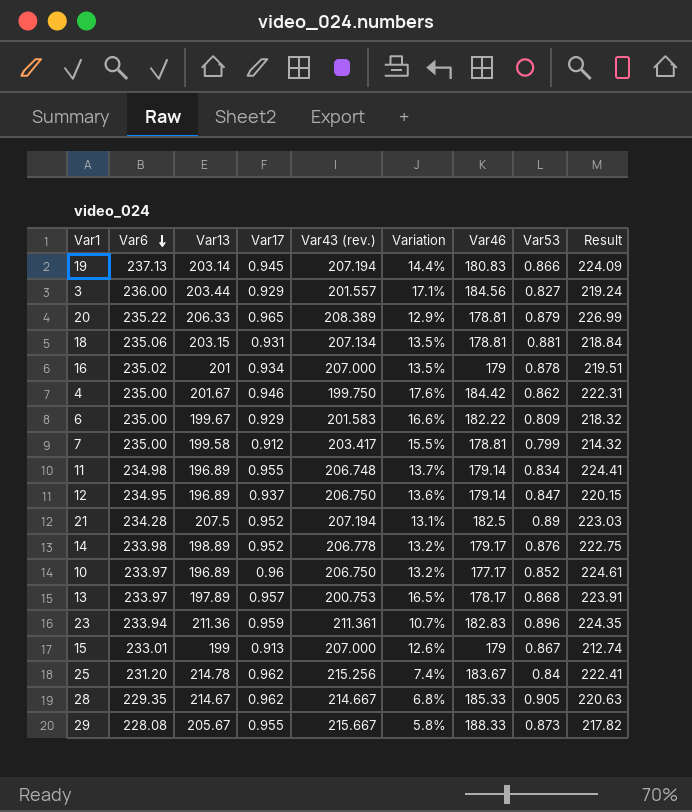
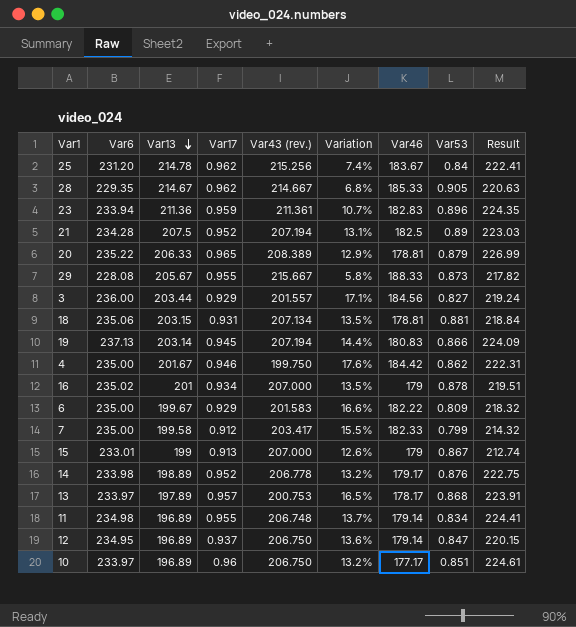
row order: Var6 descending -> Var13 descending
7 | Var46: 178.81 -> 182.33
10 | Var53: 0.852 -> 0.851

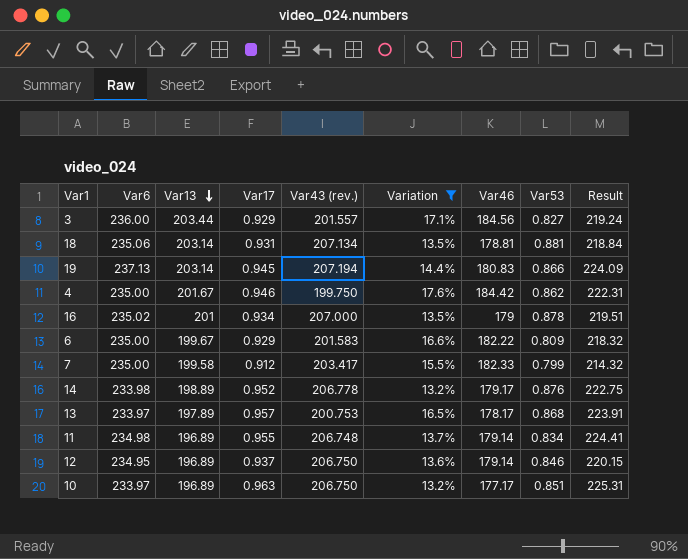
filter: none -> Variation >= 13.2%
18 | Var13: 203.15 -> 203.14
12 | Var53: 0.847 -> 0.846
10 | Var17: 0.96 -> 0.963
10 | Result: 224.61 -> 225.31

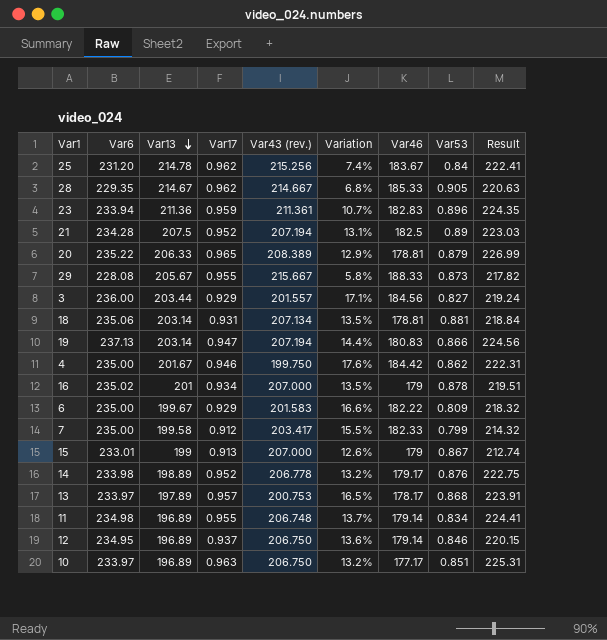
filter: Variation >= 13.2% -> none
19 | Var17: 0.945 -> 0.947
19 | Result: 224.09 -> 224.56

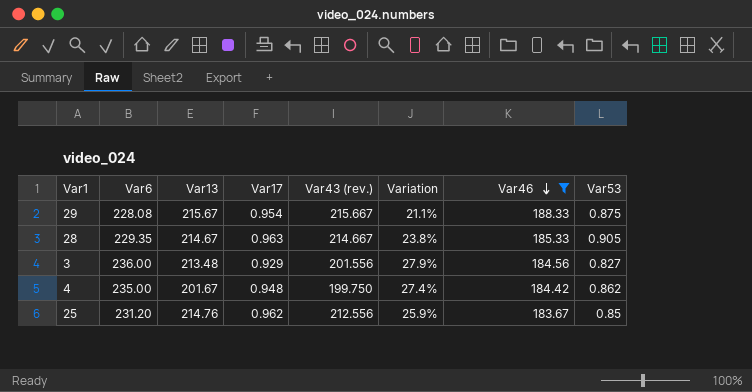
filter: none -> Var46 >= 183.67
row order: Var13 descending -> Var46 descending
column Result | formula: [Var6] * [Var17] -> none
column Variation | formula: ([Var6] - [Var43 (rev.)]) / [Var43 (rev.)] -> ([Var6] - [Var46]) / [Var46]
29 | Var13: 205.67 -> 215.67
29 | Var17: 0.955 -> 0.954
29 | Var53: 0.873 -> 0.875
28 | Var17: 0.962 -> 0.963
3 | Var13: 203.44 -> 213.48
3 | Var43 (rev.): 201.557 -> 201.556
4 | Var17: 0.946 -> 0.948
25 | Var13: 214.78 -> 214.76
25 | Var43 (rev.): 215.256 -> 212.556
25 | Var53: 0.84 -> 0.85

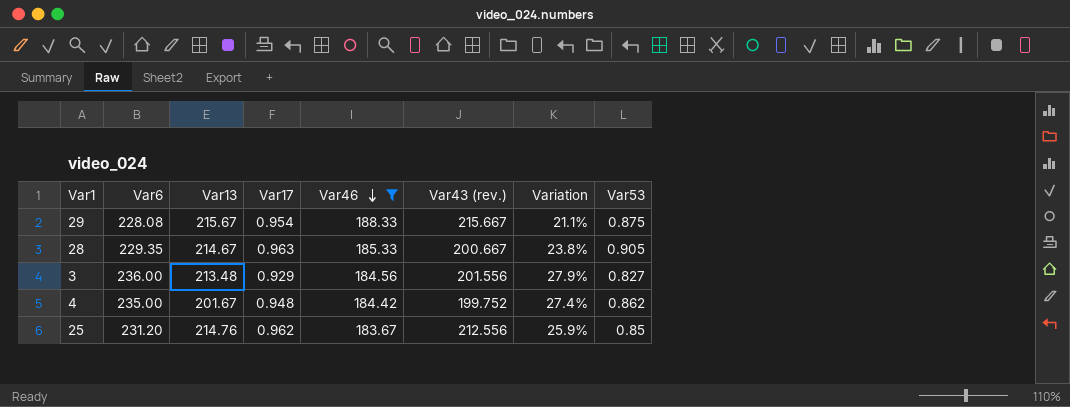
column Var46 | position: 7 -> 5
28 | Var43 (rev.): 214.667 -> 200.667
4 | Var43 (rev.): 199.750 -> 199.752

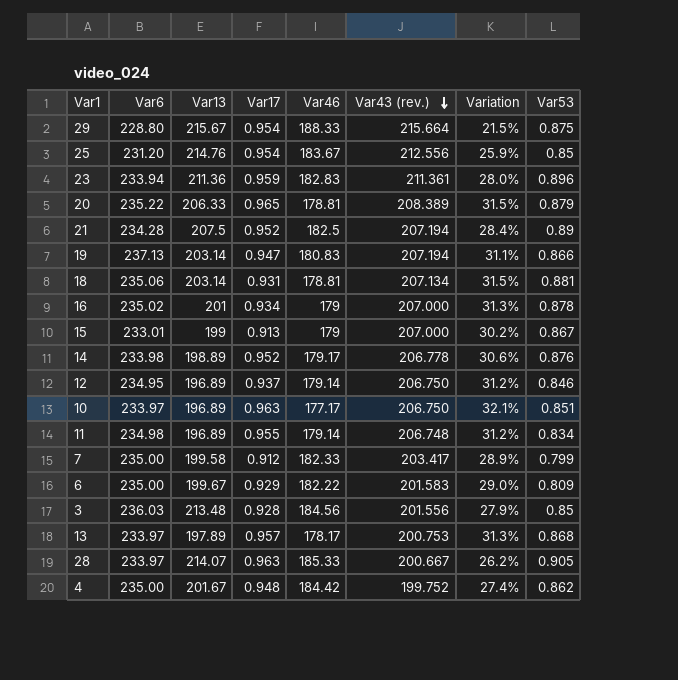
filter: Var46 >= 183.67 -> none
row order: Var46 descending -> Var43 (rev.) descending
29 | Var6: 228.08 -> 228.80
29 | Var43 (rev.): 215.667 -> 215.664
29 | Variation: 21.1% -> 21.5%
25 | Var17: 0.962 -> 0.954
3 | Var6: 236.00 -> 236.03
3 | Var17: 0.929 -> 0.928
3 | Var53: 0.827 -> 0.85
28 | Var6: 229.35 -> 233.97
28 | Var13: 214.67 -> 214.07
28 | Variation: 23.8% -> 26.2%

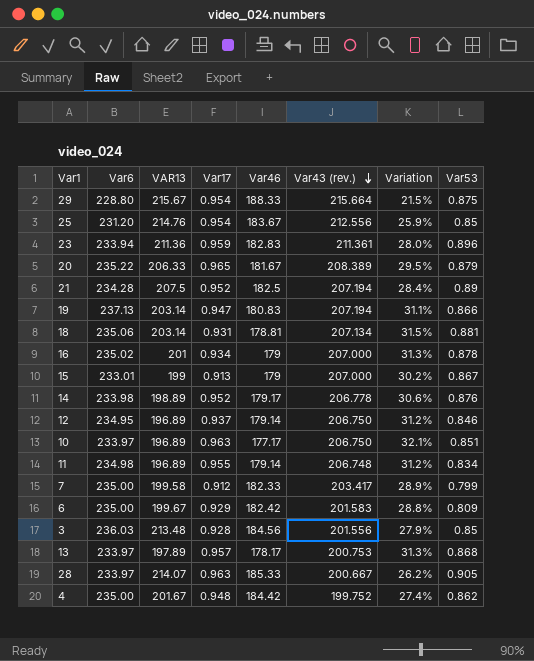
column name: Var13 -> VAR13
20 | Var46: 178.81 -> 181.67
20 | Variation: 31.5% -> 29.5%
6 | Var46: 182.22 -> 182.42
6 | Variation: 29.0% -> 28.8%

